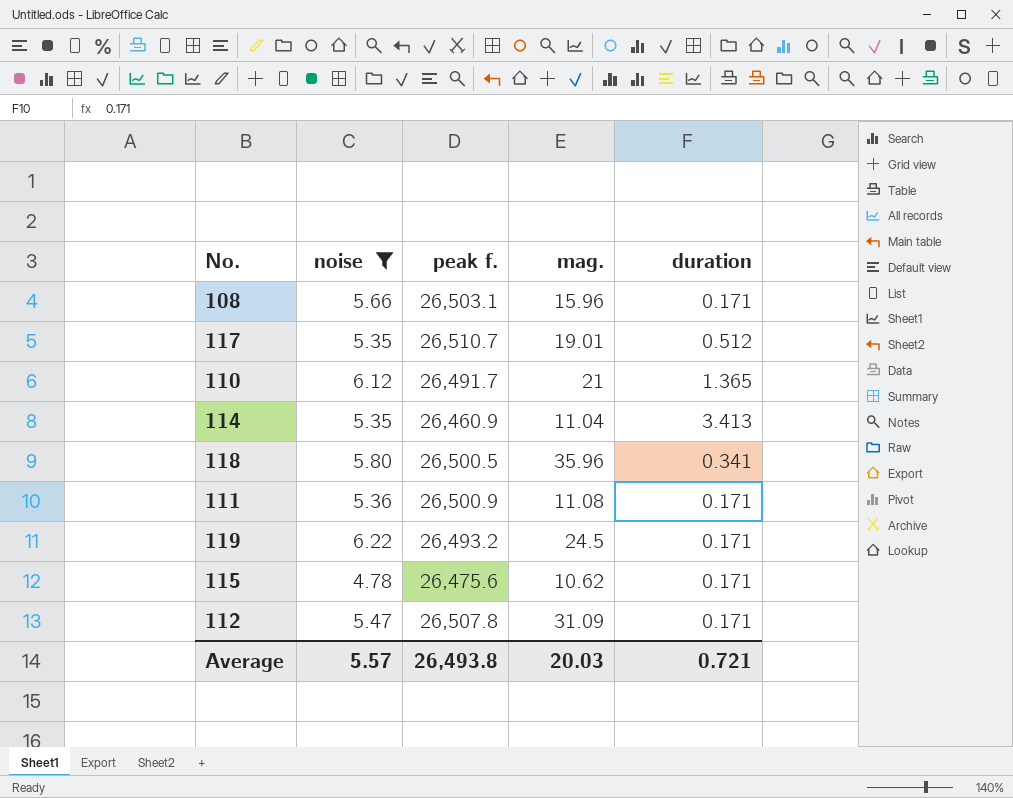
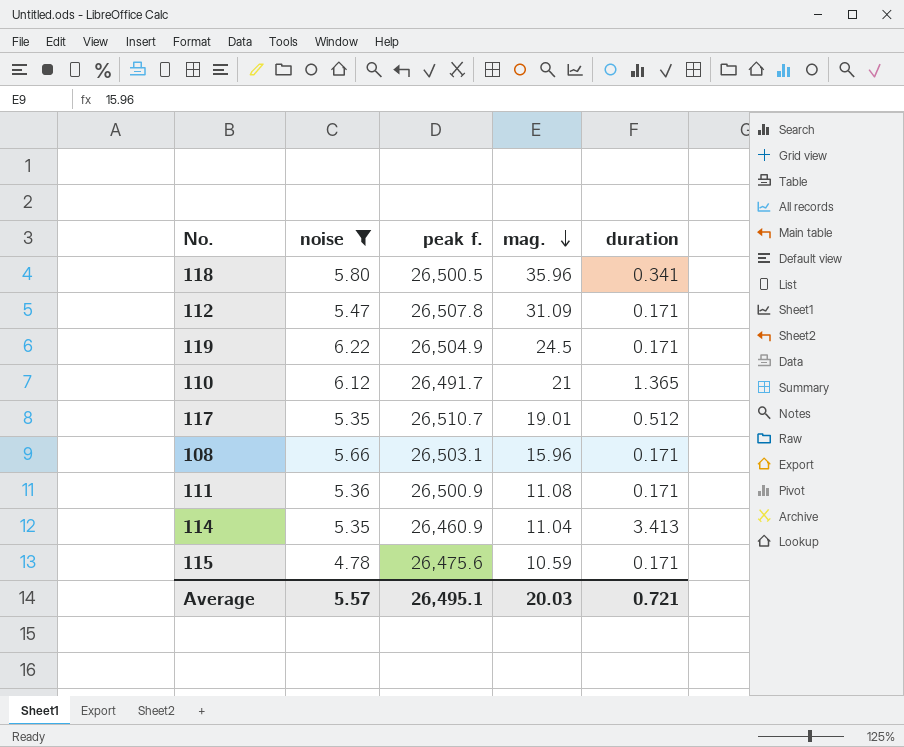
row order: none -> mag. descending
119 | peak f.: 26,493.2 -> 26,504.9
115 | mag.: 10.62 -> 10.59
Average | peak f.: 26,493.8 -> 26,495.1

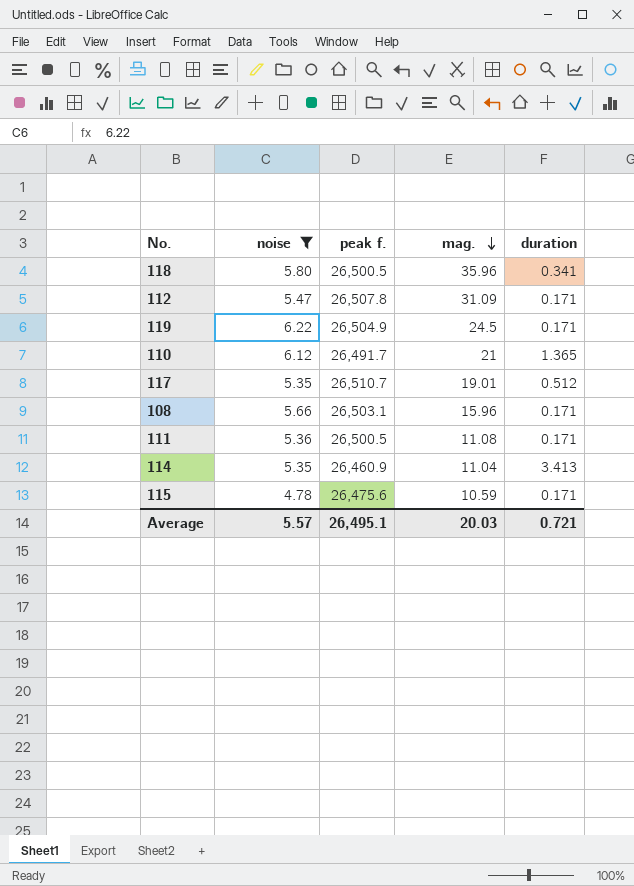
111 | peak f.: 26,500.9 -> 26,500.5

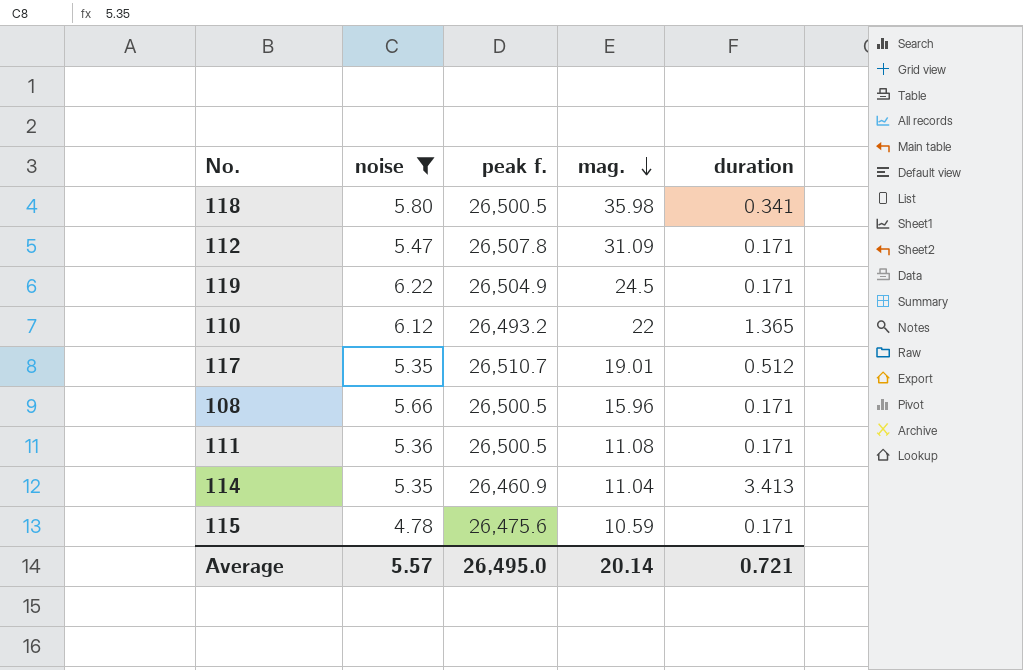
118 | mag.: 35.96 -> 35.98
110 | peak f.: 26,491.7 -> 26,493.2
110 | mag.: 21 -> 22
108 | peak f.: 26,503.1 -> 26,500.5
Average | peak f.: 26,495.1 -> 26,495.0
Average | mag.: 20.03 -> 20.14

